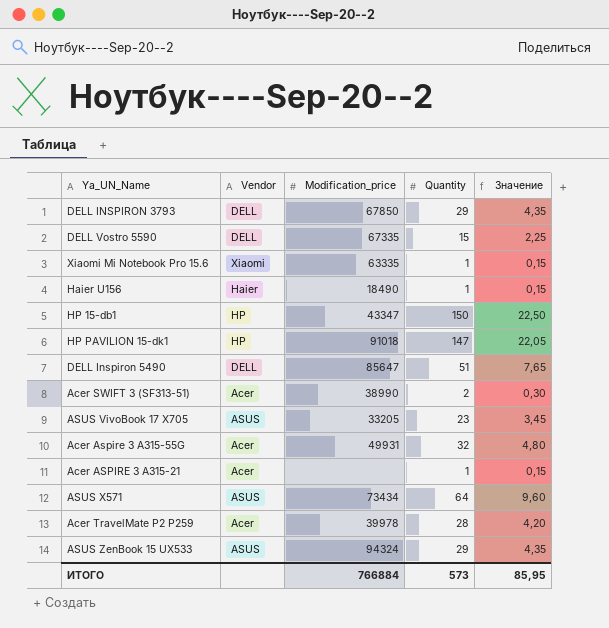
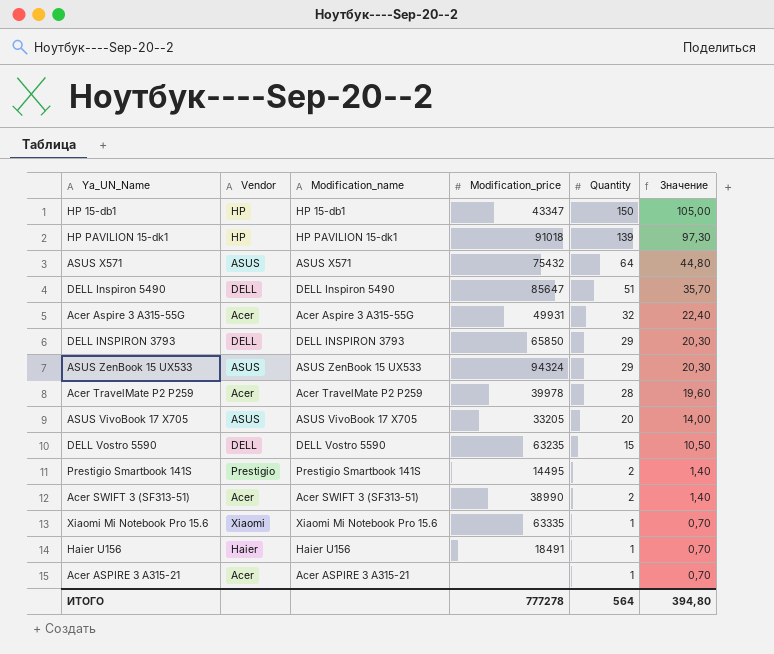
row order: none -> Quantity descending
column Modification_name | position: none -> 3
column Значение | formula: [Quantity] * 0,15 -> [Quantity] * 0,7
HP PAVILION 15-dk1 | Quantity: 147 -> 139
ASUS X571 | Modification_price: 73434 -> 75432
DELL INSPIRON 3793 | Modification_price: 67850 -> 65850
ASUS VivoBook 17 X705 | Quantity: 23 -> 20
DELL Vostro 5590 | Modification_price: 67335 -> 63235
row Prestigio Smartbook 141S: none -> Prestigio | Prestigio Smartbook 141S | 14495 | 2 | 1,40
Haier U156 | Modification_price: 18490 -> 18491
ИТОГО | Modification_price: 766884 -> 777278
ИТОГО | Quantity: 573 -> 564
ИТОГО | Значение: 85,95 -> 394,80

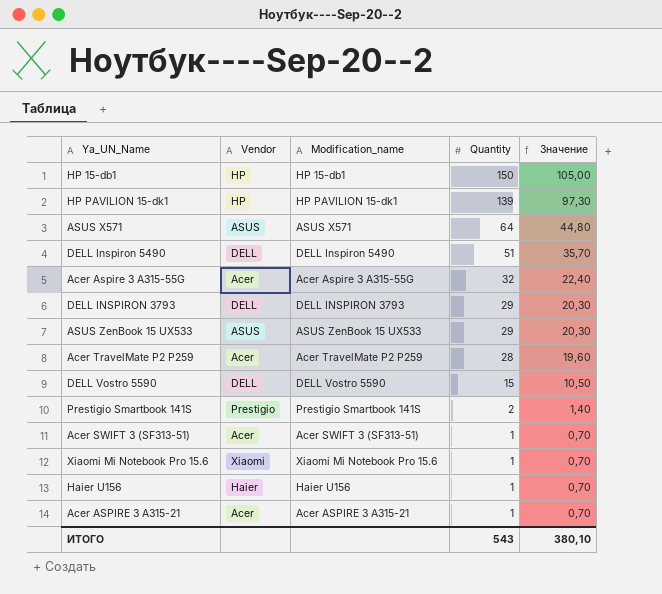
column Modification_price | position: 4 -> none
row ASUS VivoBook 17 X705: ASUS | ASUS VivoBook 17 X705 | 33205 | 20 | 14,00 -> none
Acer SWIFT 3 (SF313-51) | Quantity: 2 -> 1
Acer SWIFT 3 (SF313-51) | Значение: 1,40 -> 0,70
ИТОГО | Quantity: 564 -> 543
ИТОГО | Значение: 394,80 -> 380,10

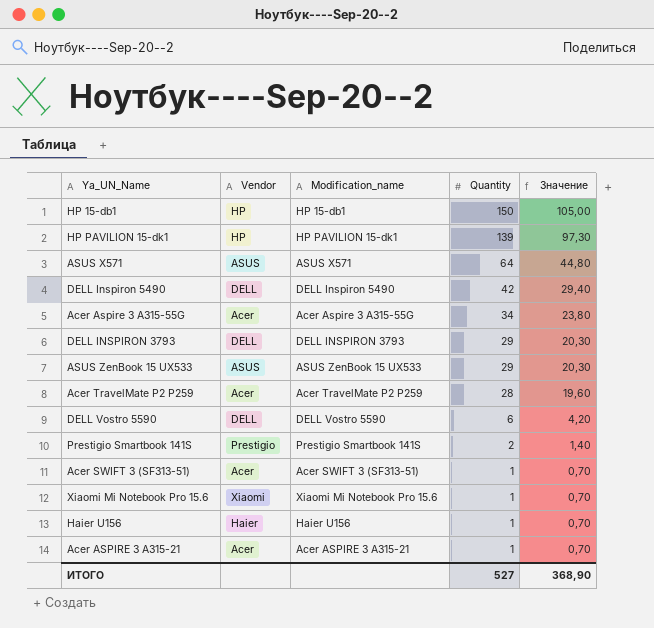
DELL Inspiron 5490 | Quantity: 51 -> 42
DELL Inspiron 5490 | Значение: 35,70 -> 29,40
Acer Aspire 3 A315-55G | Quantity: 32 -> 34
Acer Aspire 3 A315-55G | Значение: 22,40 -> 23,80
DELL Vostro 5590 | Quantity: 15 -> 6
DELL Vostro 5590 | Значение: 10,50 -> 4,20
ИТОГО | Quantity: 543 -> 527
ИТОГО | Значение: 380,10 -> 368,90

